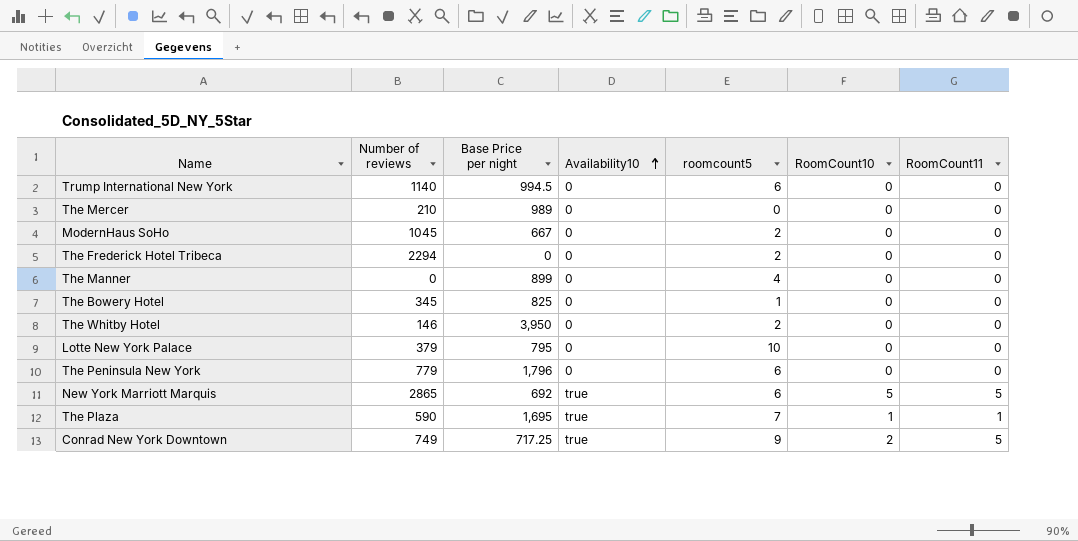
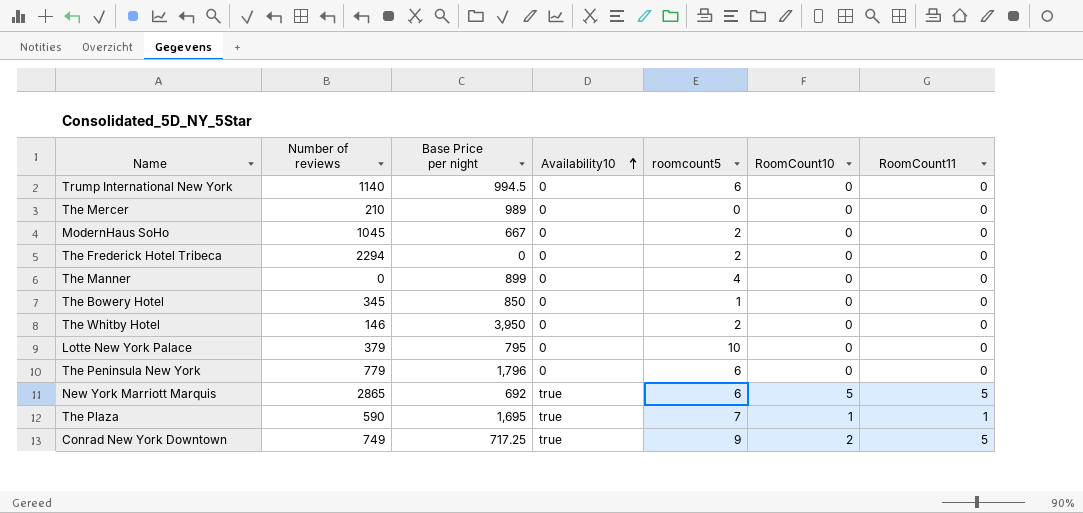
The Bowery Hotel | Base Price per night: 825 -> 850

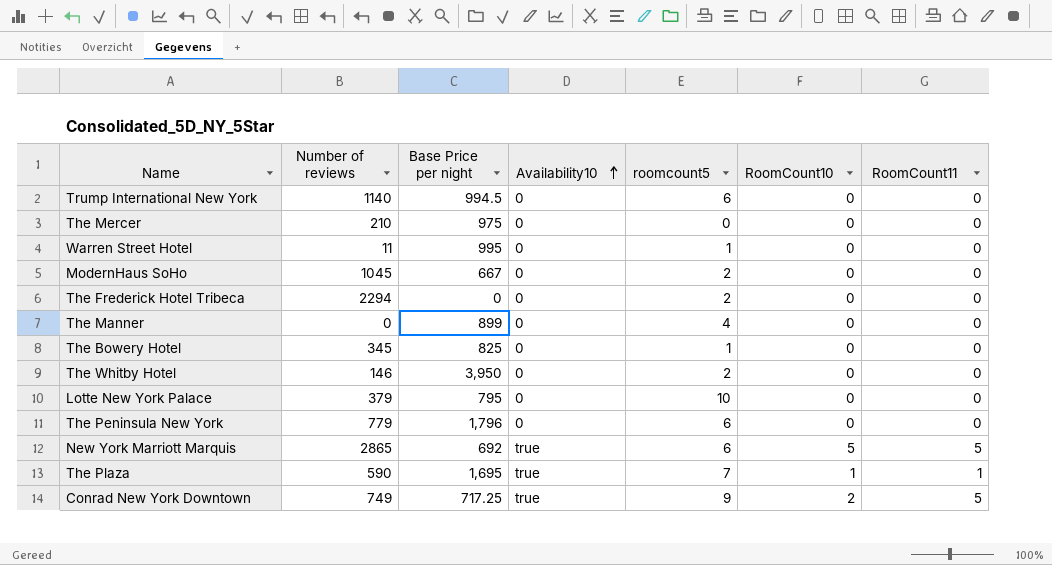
The Mercer | Base Price per night: 989 -> 975
row Warren Street Hotel: none -> 11 | 995 | 0 | 1 | 0 | 0
The Bowery Hotel | Base Price per night: 850 -> 825

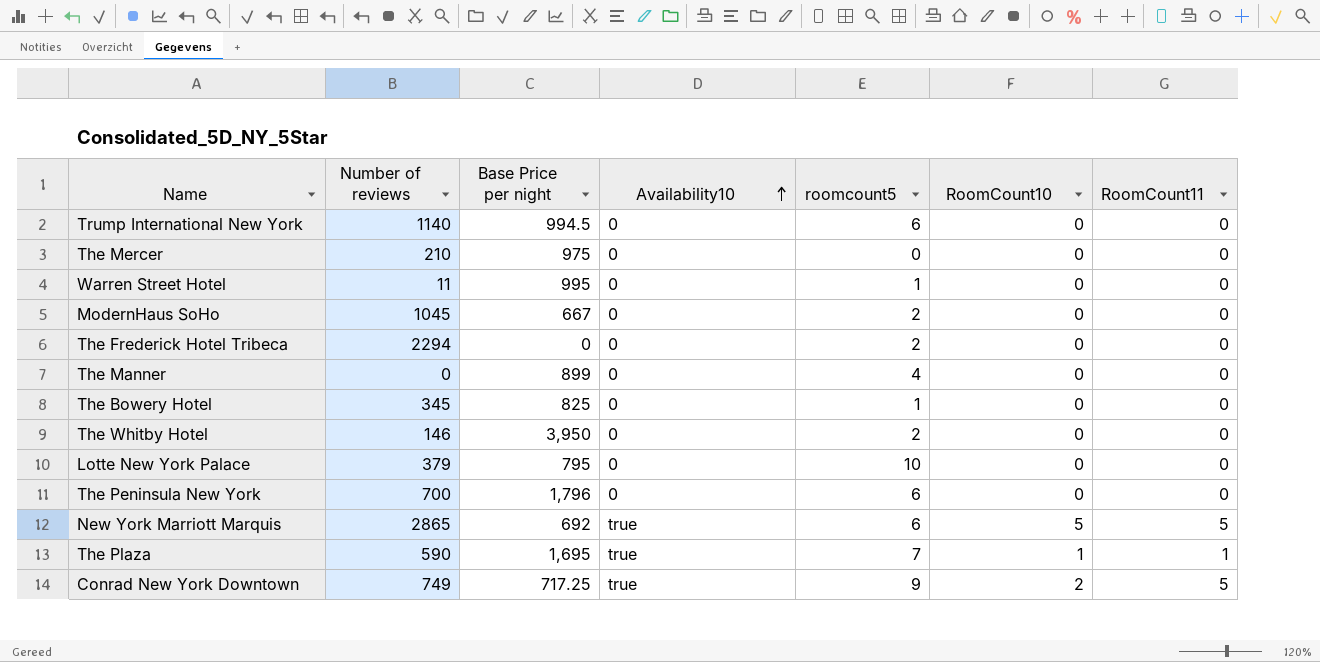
The Peninsula New York | Number of reviews: 779 -> 700

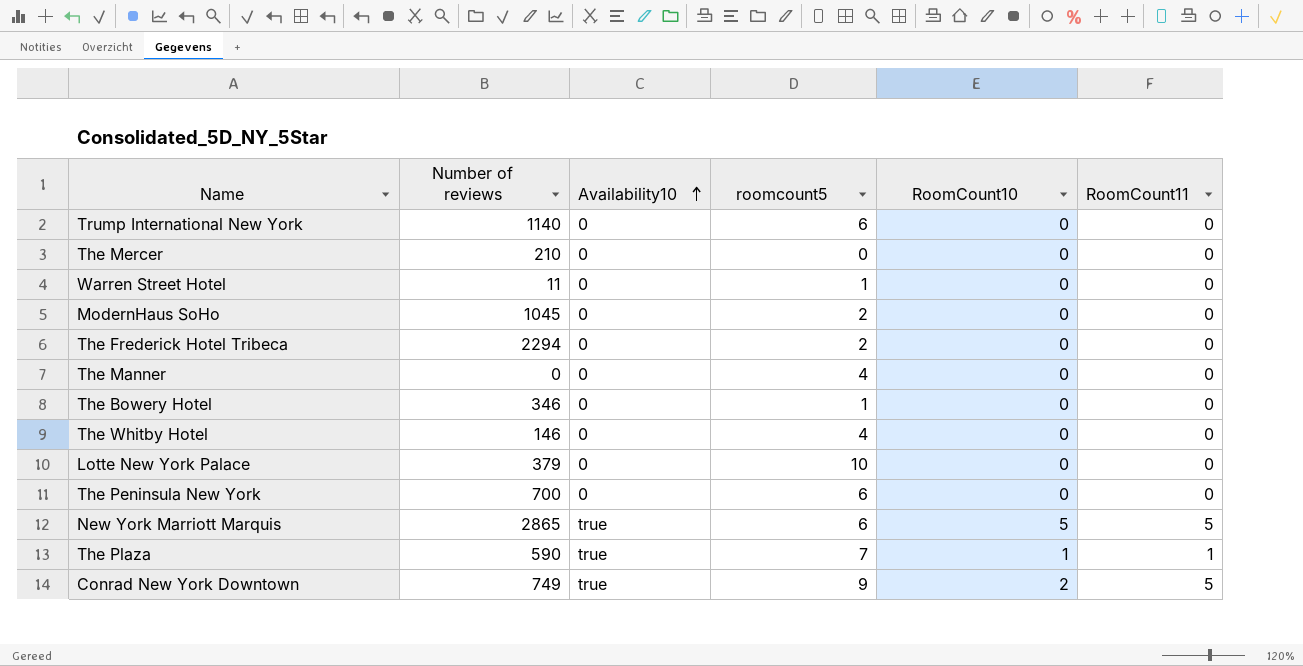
column Base Price per night | position: 3 -> none
The Bowery Hotel | Number of reviews: 345 -> 346
The Whitby Hotel | roomcount5: 2 -> 4

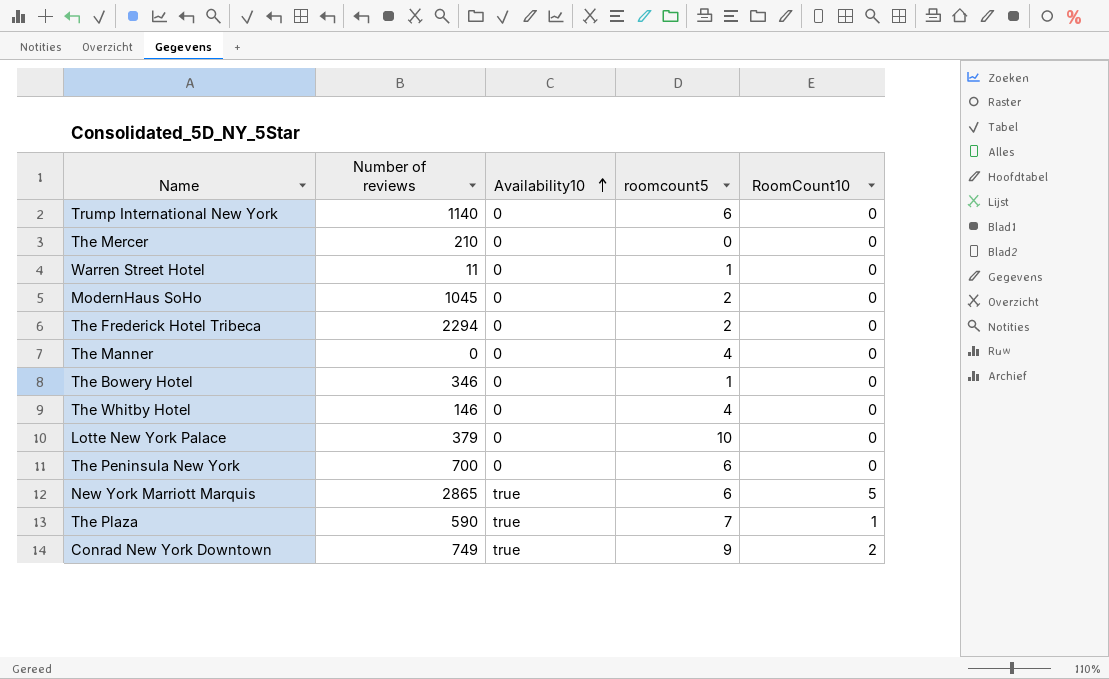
column RoomCount11 | position: 6 -> none

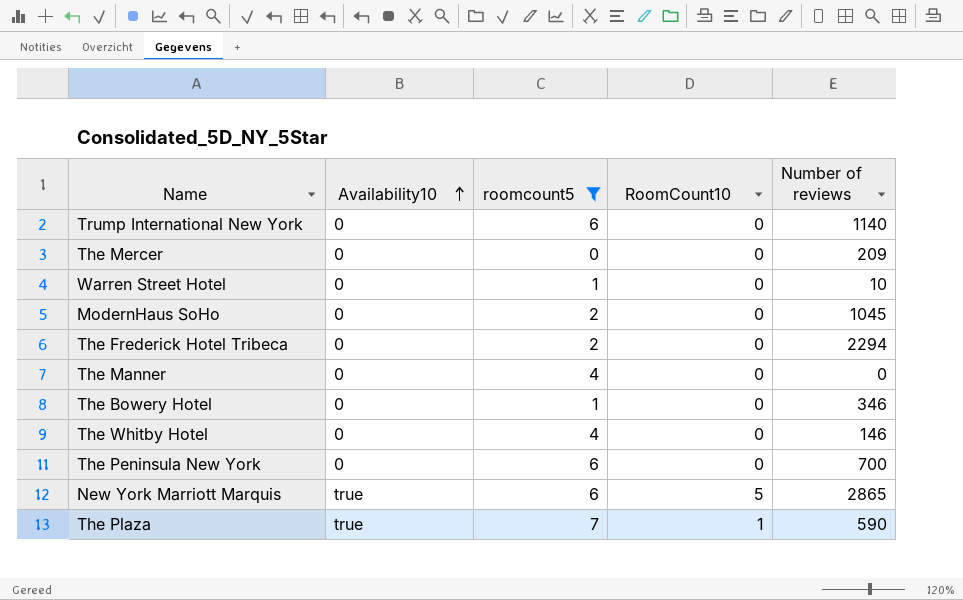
filter: none -> roomcount5 <= 7
column Number of reviews | position: 2 -> 5
The Mercer | Number of reviews: 210 -> 209
Warren Street Hotel | Number of reviews: 11 -> 10

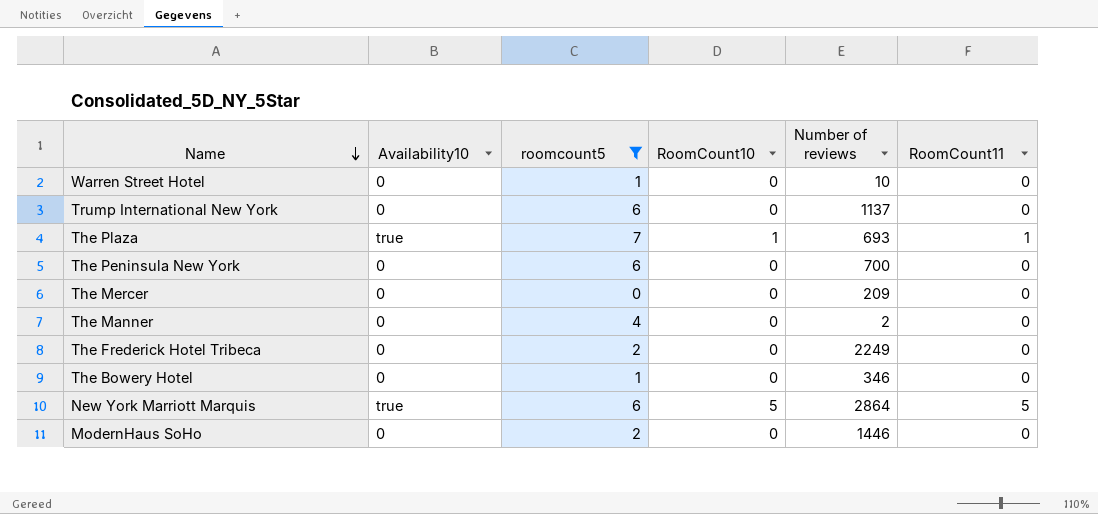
row order: Availability10 ascending -> Name descending
column RoomCount11 | position: none -> 6
row The Whitby Hotel: 0 | 4 | 0 | 146 -> none
Trump International New York | Number of reviews: 1140 -> 1137
The Plaza | Number of reviews: 590 -> 693
The Manner | Number of reviews: 0 -> 2
The Frederick Hotel Tribeca | Number of reviews: 2294 -> 2249
New York Marriott Marquis | Number of reviews: 2865 -> 2864
ModernHaus SoHo | Number of reviews: 1045 -> 1446

